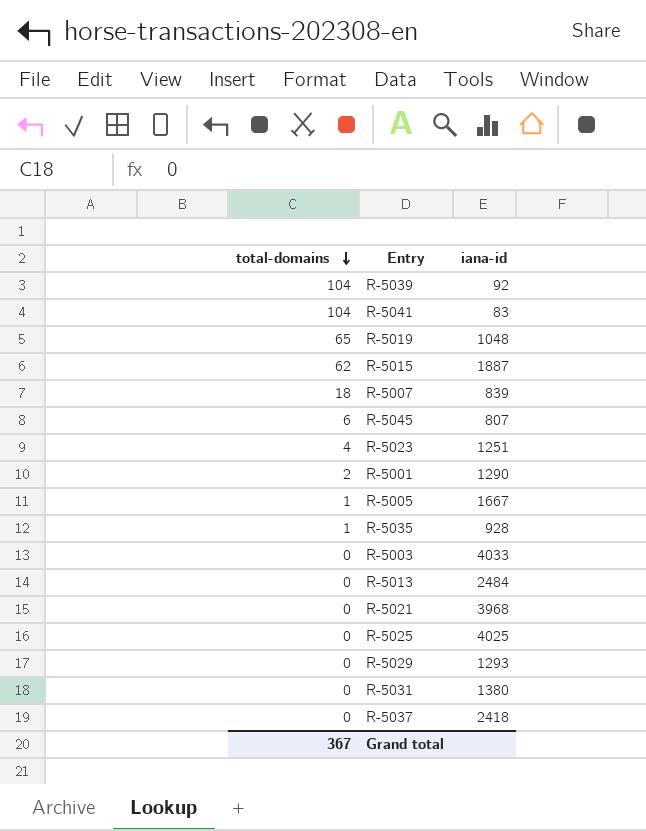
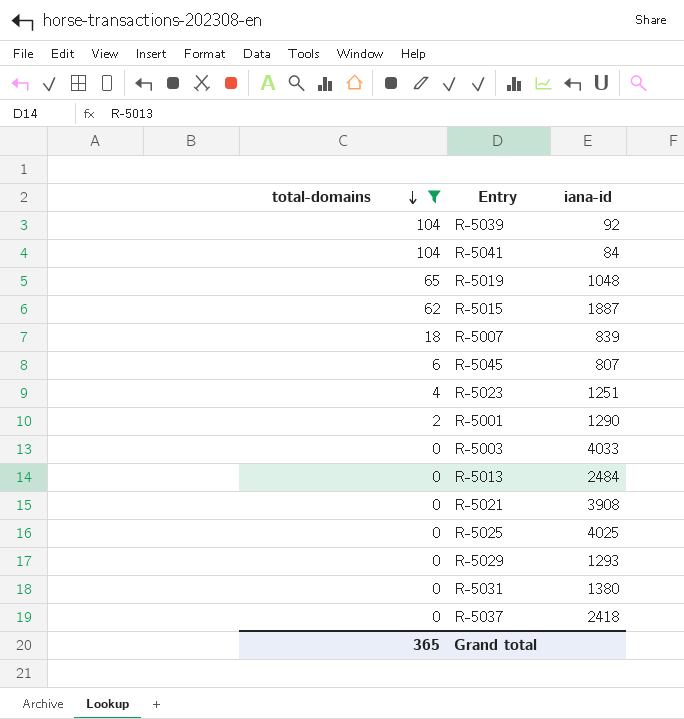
filter: none -> total-domains != 1
R-5041 | iana-id: 83 -> 84
R-5021 | iana-id: 3968 -> 3908
Grand total | total-domains: 367 -> 365

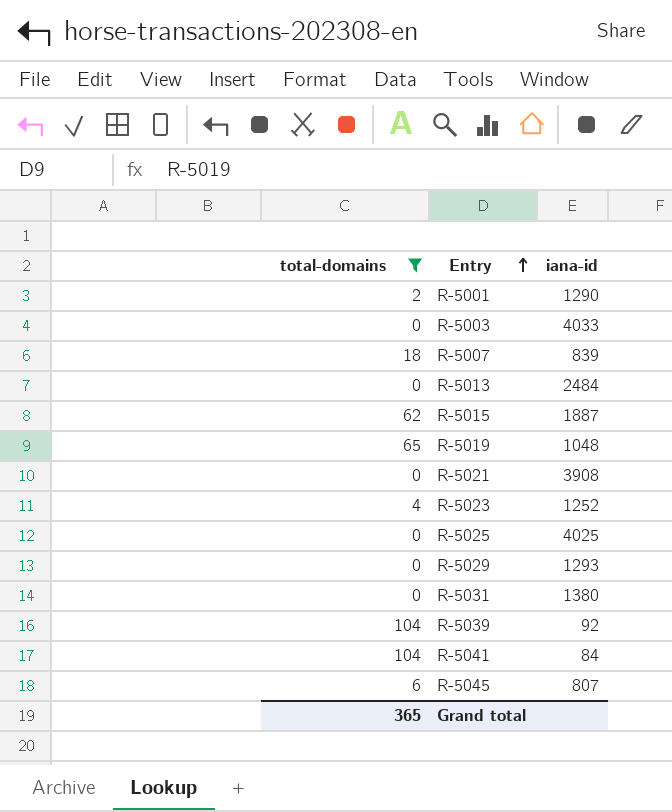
row order: total-domains descending -> Entry ascending
row R-5037: 0 | 2418 -> none
R-5023 | iana-id: 1251 -> 1252

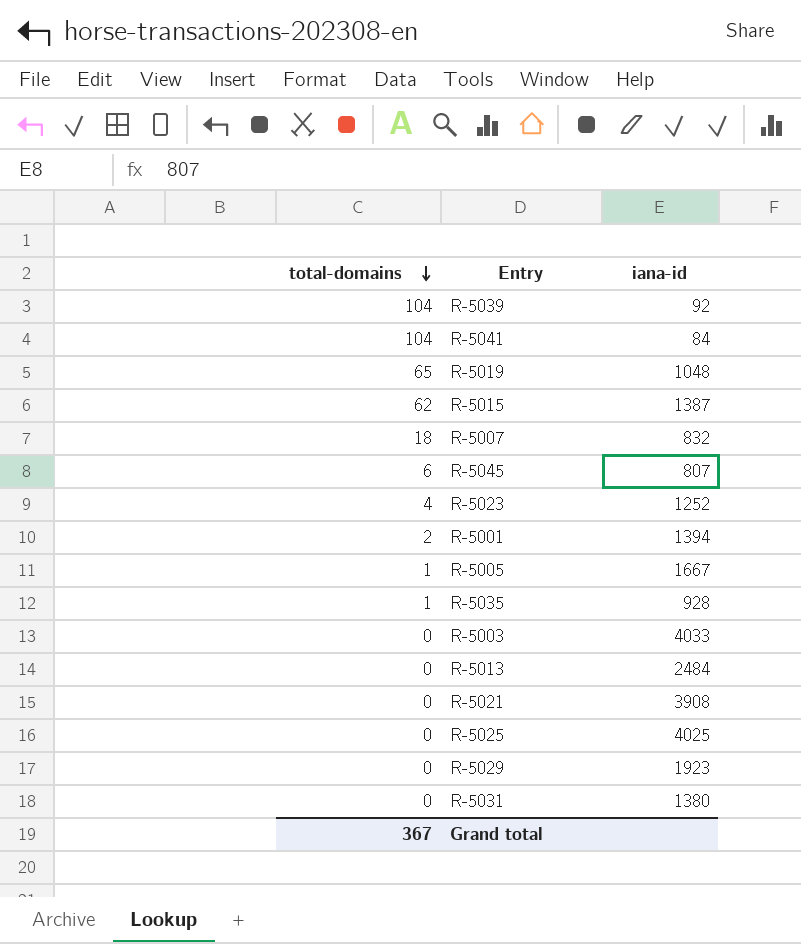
filter: total-domains != 1 -> none
row order: Entry ascending -> total-domains descending
R-5015 | iana-id: 1887 -> 1387
R-5007 | iana-id: 839 -> 832
R-5001 | iana-id: 1290 -> 1394
R-5029 | iana-id: 1293 -> 1923
Grand total | total-domains: 365 -> 367

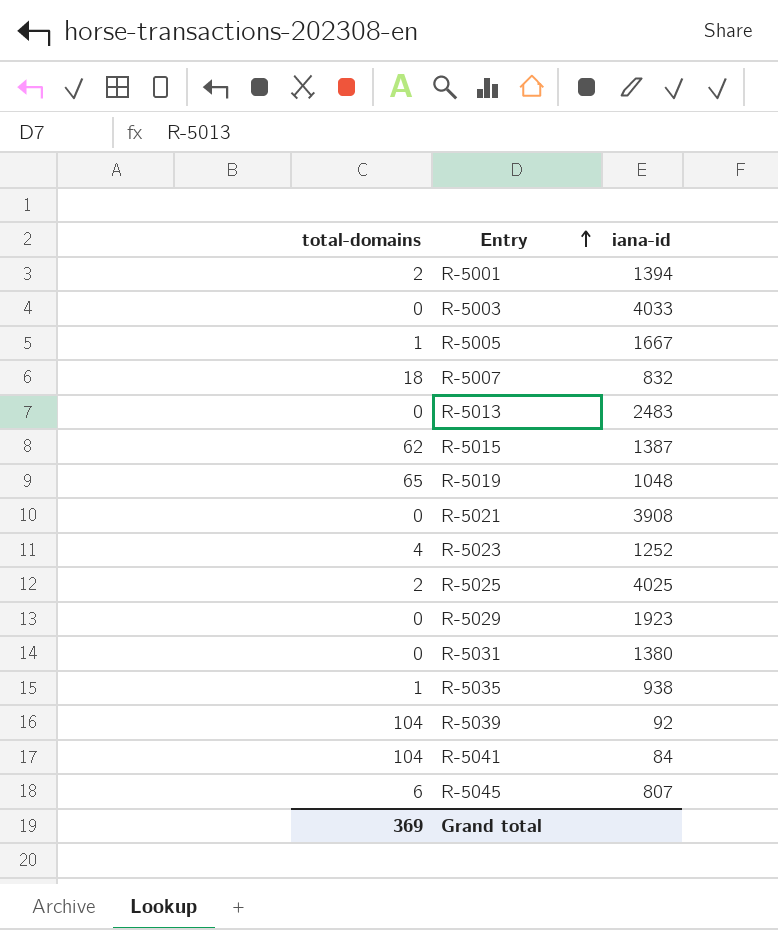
row order: total-domains descending -> Entry ascending
R-5013 | iana-id: 2484 -> 2483
R-5025 | total-domains: 0 -> 2
R-5035 | iana-id: 928 -> 938
Grand total | total-domains: 367 -> 369

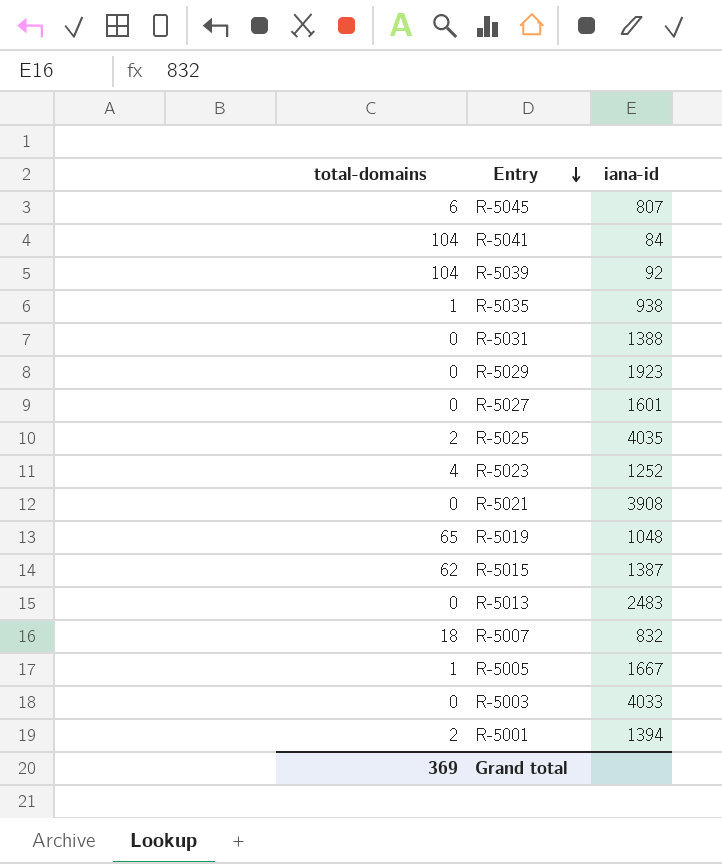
row order: Entry ascending -> Entry descending
R-5031 | iana-id: 1380 -> 1388
row R-5027: none -> 0 | 1601
R-5025 | iana-id: 4025 -> 4035

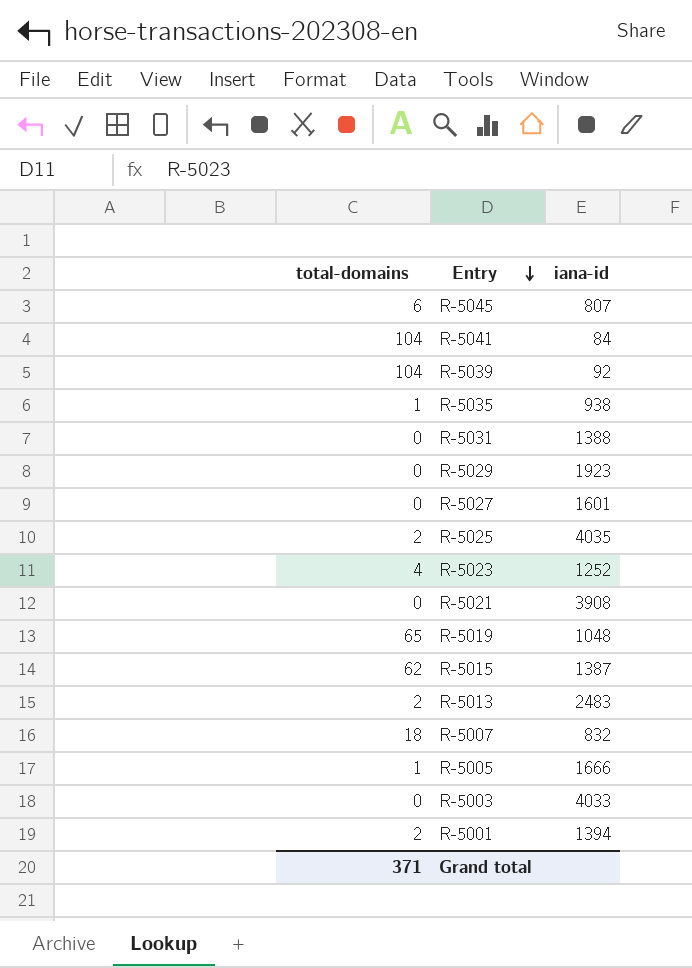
R-5013 | total-domains: 0 -> 2
R-5005 | iana-id: 1667 -> 1666
Grand total | total-domains: 369 -> 371

